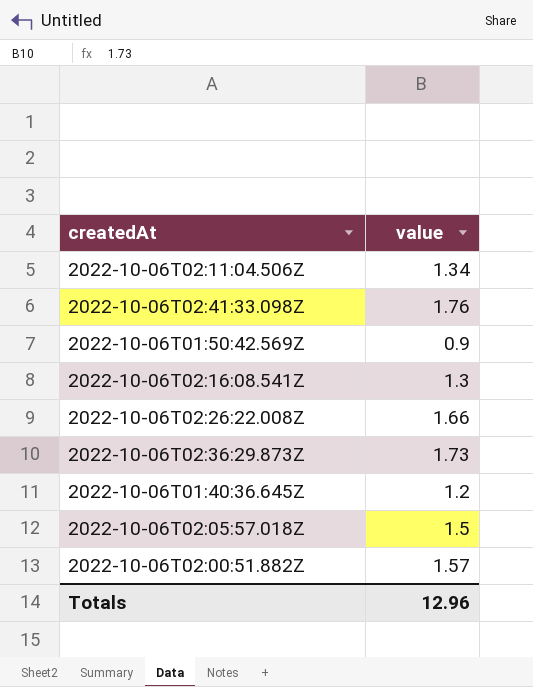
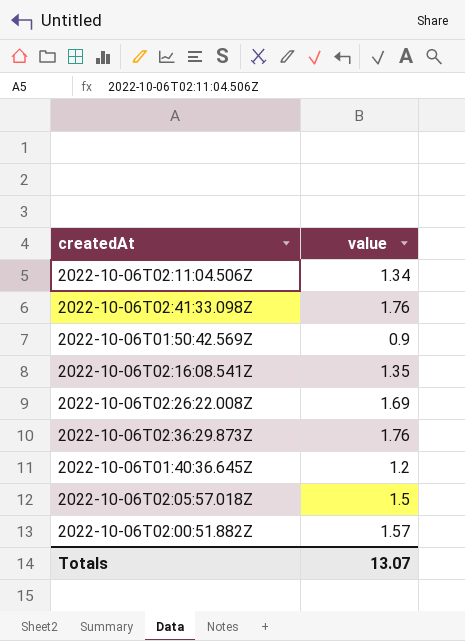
2022-10-06T02:16:08.541Z | value: 1.3 -> 1.35
2022-10-06T02:26:22.008Z | value: 1.66 -> 1.69
2022-10-06T02:36:29.873Z | value: 1.73 -> 1.76
Totals | value: 12.96 -> 13.07

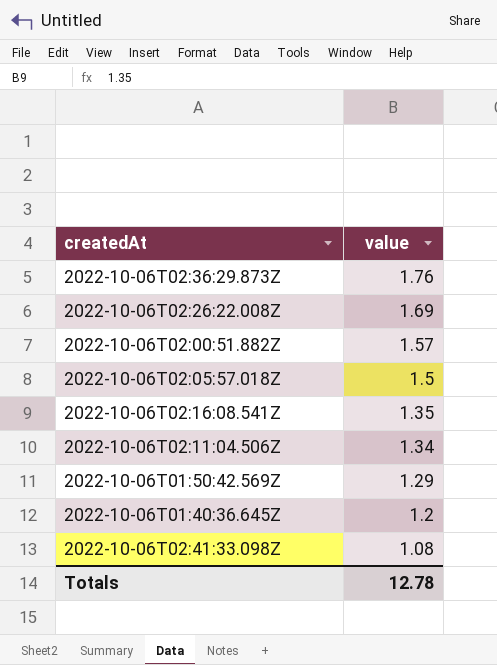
row order: none -> value descending
2022-10-06T01:50:42.569Z | value: 0.9 -> 1.29
2022-10-06T02:41:33.098Z | value: 1.76 -> 1.08
Totals | value: 13.07 -> 12.78

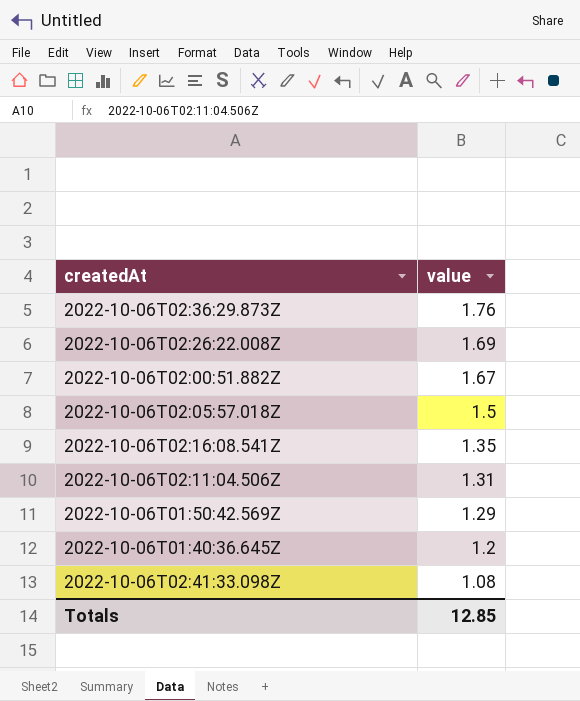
2022-10-06T02:00:51.882Z | value: 1.57 -> 1.67
2022-10-06T02:11:04.506Z | value: 1.34 -> 1.31
Totals | value: 12.78 -> 12.85

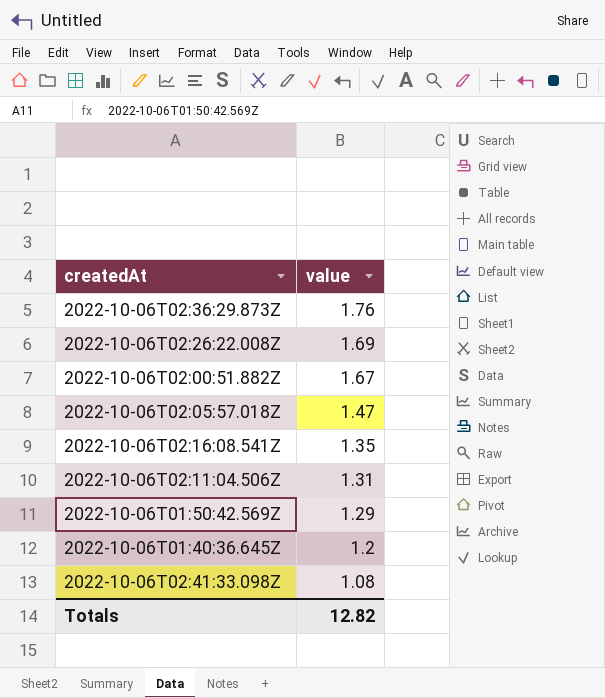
2022-10-06T02:05:57.018Z | value: 1.5 -> 1.47
Totals | value: 12.85 -> 12.82

